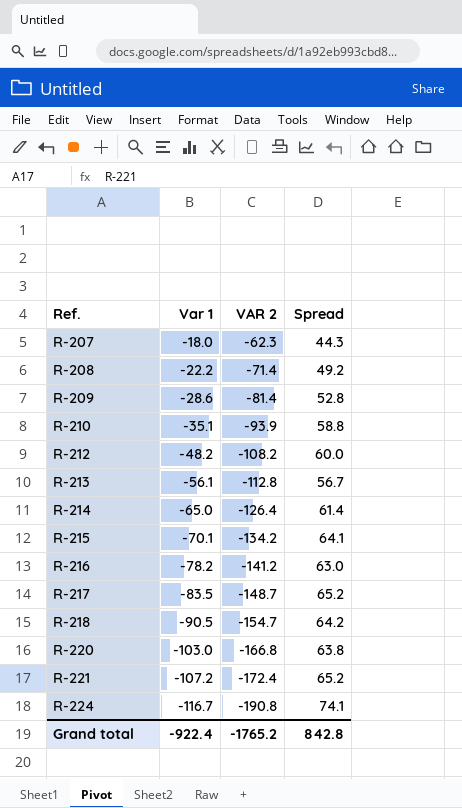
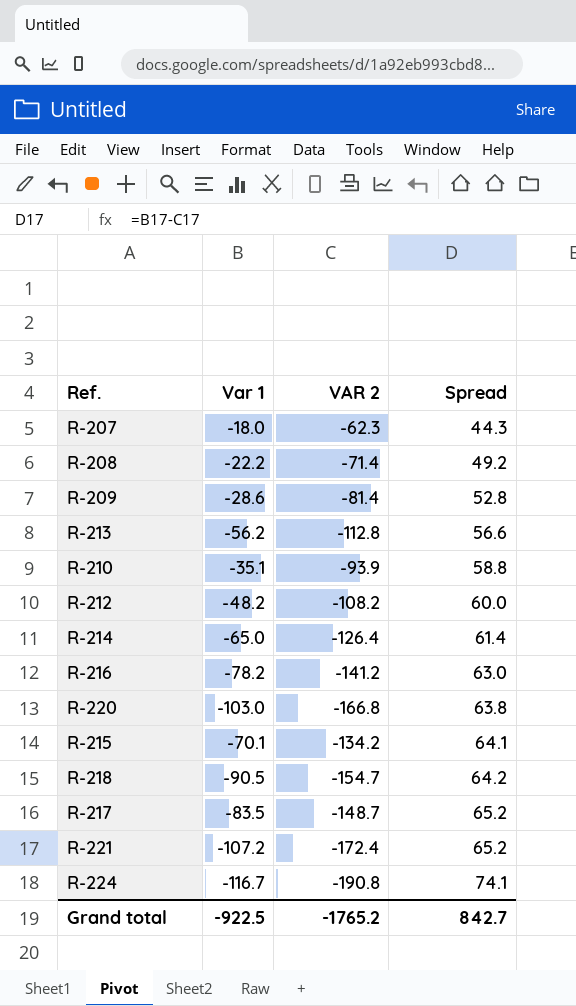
row order: Ref. ascending -> Spread ascending
R-213 | Var 1: -56.1 -> -56.2
R-213 | Spread: 56.7 -> 56.6
Grand total | Var 1: -922.4 -> -922.5
Grand total | Spread: 842.8 -> 842.7

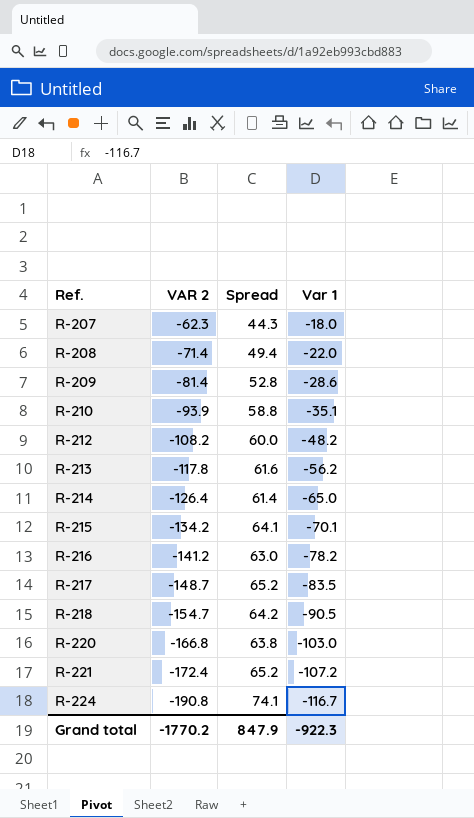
row order: Spread ascending -> Ref. ascending
column Var 1 | position: 2 -> 4
R-208 | Spread: 49.2 -> 49.4
R-208 | Var 1: -22.2 -> -22.0
R-213 | VAR 2: -112.8 -> -117.8
R-213 | Spread: 56.6 -> 61.6
Grand total | VAR 2: -1765.2 -> -1770.2
Grand total | Spread: 842.7 -> 847.9
Grand total | Var 1: -922.5 -> -922.3

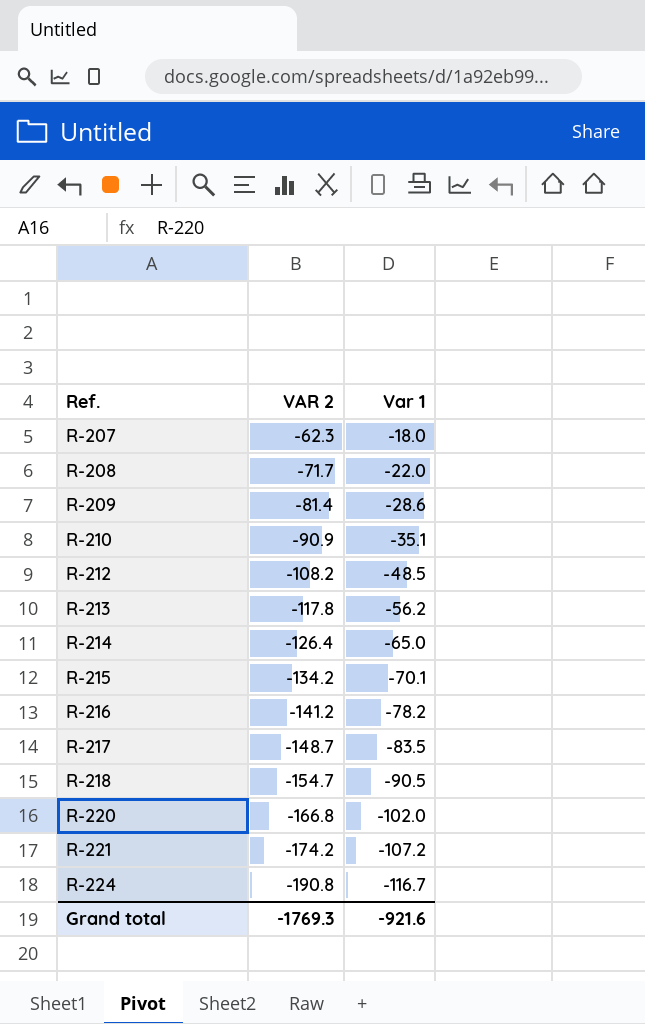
column Spread | formula: [Var 1] - [VAR 2] -> none
R-208 | VAR 2: -71.4 -> -71.7
R-210 | VAR 2: -93.9 -> -90.9
R-212 | Var 1: -48.2 -> -48.5
R-220 | Var 1: -103.0 -> -102.0
R-221 | VAR 2: -172.4 -> -174.2
Grand total | VAR 2: -1770.2 -> -1769.3
Grand total | Var 1: -922.3 -> -921.6

